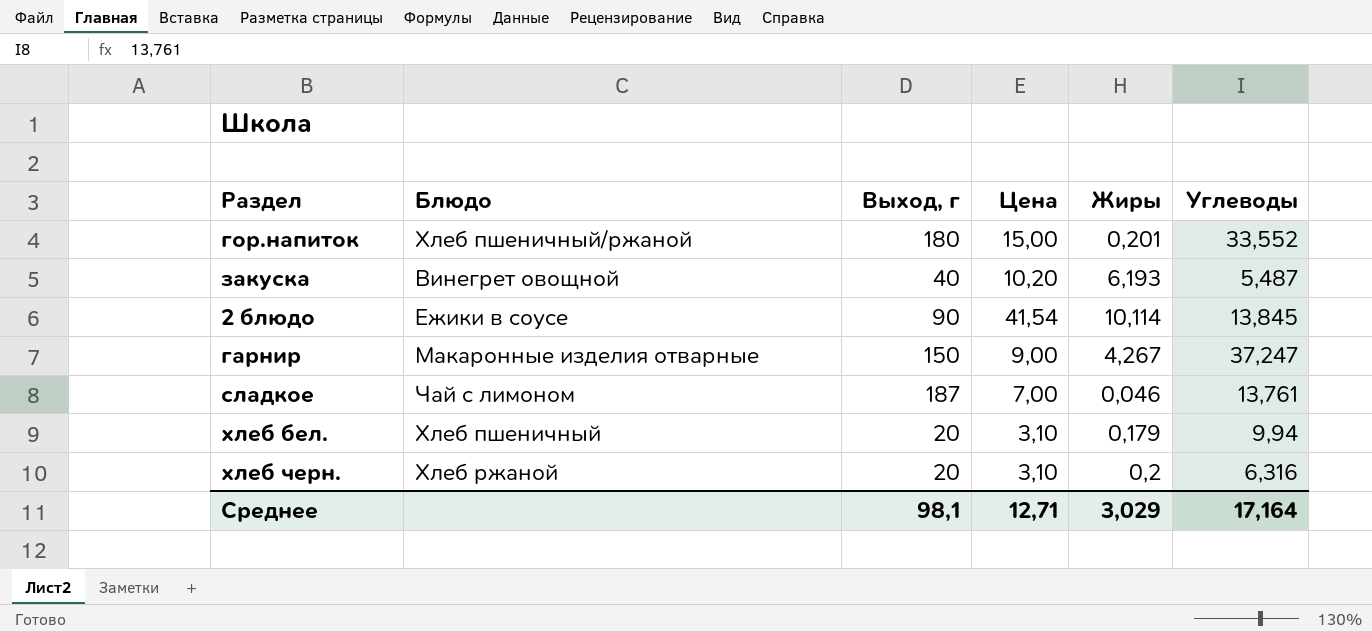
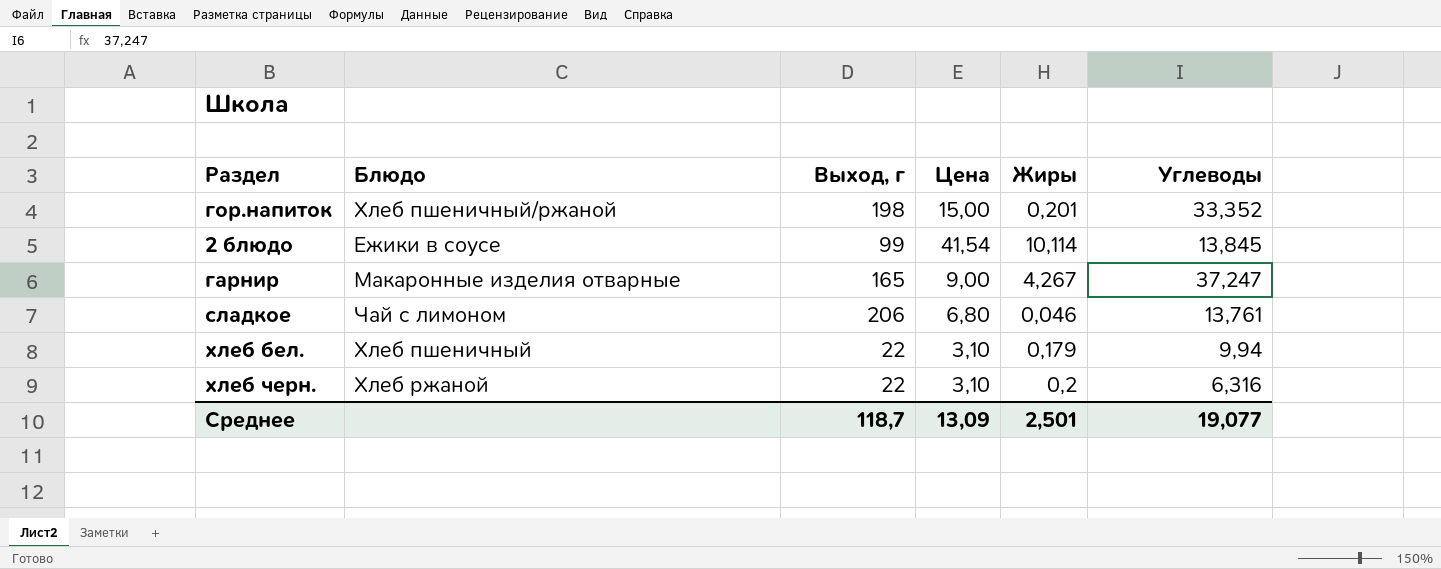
row закуска: Винегрет овощной | 40 | 10,20 | 6,193 | 5,487 -> none
гор.напиток | Выход, г: 180 -> 198
гор.напиток | Углеводы: 33,552 -> 33,352
2 блюдо | Выход, г: 90 -> 99
гарнир | Выход, г: 150 -> 165
сладкое | Выход, г: 187 -> 206
сладкое | Цена: 7,00 -> 6,80
хлеб бел. | Выход, г: 20 -> 22
хлеб черн. | Выход, г: 20 -> 22
Среднее | Выход, г: 98,1 -> 118,7
Среднее | Цена: 12,71 -> 13,09
Среднее | Жиры: 3,029 -> 2,501
Среднее | Углеводы: 17,164 -> 19,077

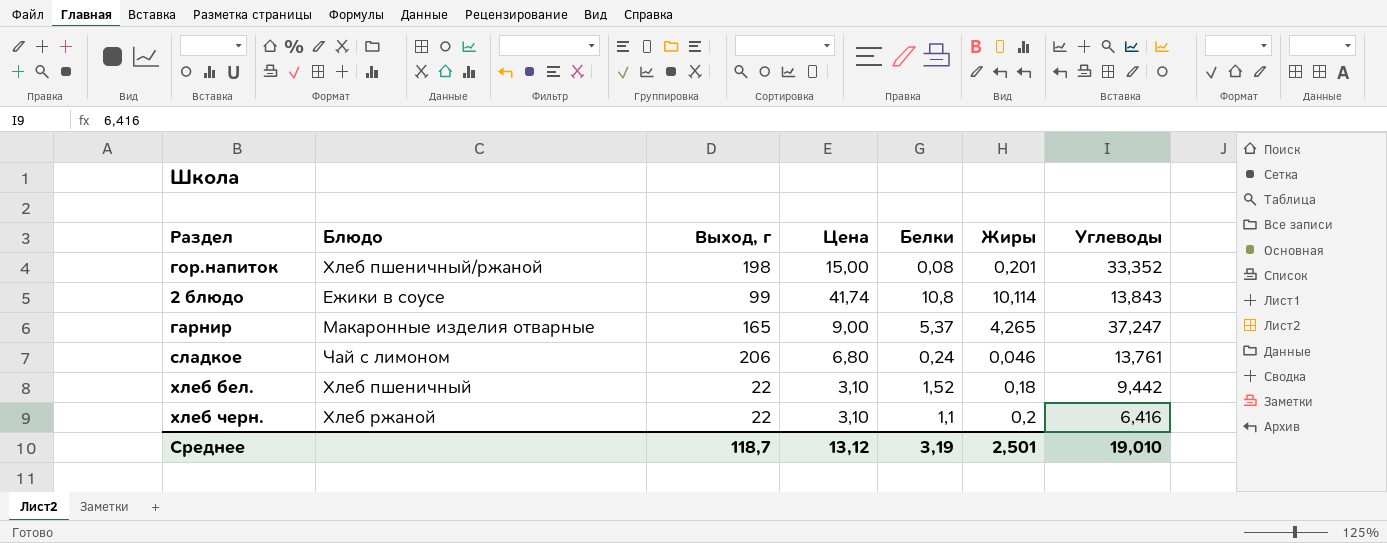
column Белки | position: none -> 5
2 блюдо | Цена: 41,54 -> 41,74
2 блюдо | Углеводы: 13,845 -> 13,843
гарнир | Жиры: 4,267 -> 4,265
хлеб бел. | Жиры: 0,179 -> 0,18
хлеб бел. | Углеводы: 9,94 -> 9,442
хлеб черн. | Углеводы: 6,316 -> 6,416
Среднее | Цена: 13,09 -> 13,12
Среднее | Углеводы: 19,077 -> 19,010

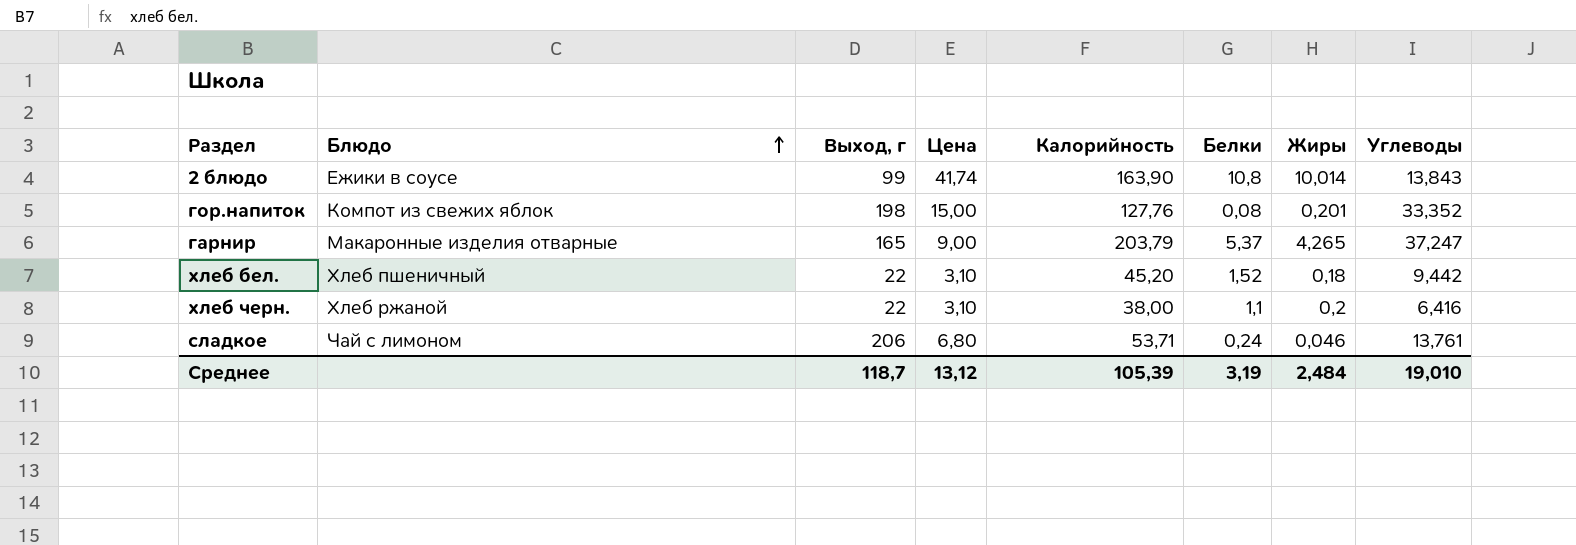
row order: none -> Блюдо ascending
column Калорийность | position: none -> 5
2 блюдо | Жиры: 10,114 -> 10,014
гор.напиток | Блюдо: Хлеб пшеничный/ржаной -> Компот из свежих яблок
Среднее | Жиры: 2,501 -> 2,484

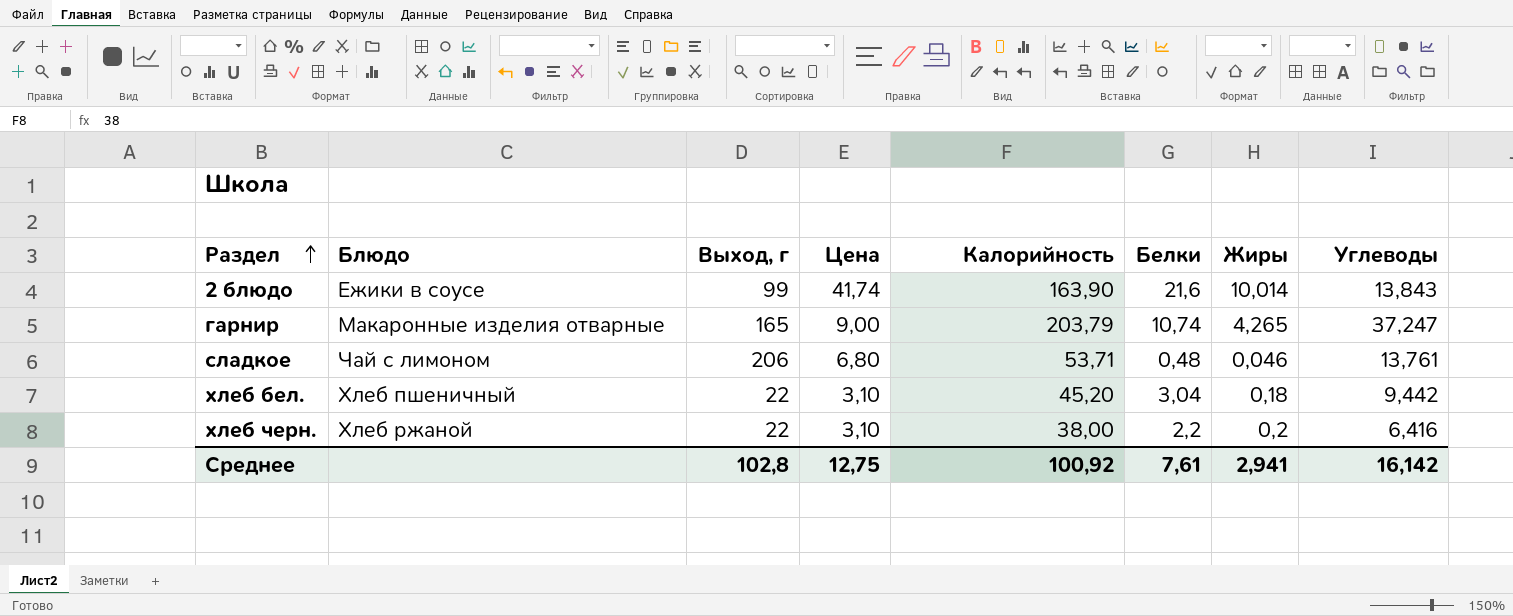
row order: Блюдо ascending -> Раздел ascending
row гор.напиток: Компот из свежих яблок | 198 | 15,00 | 127,76 | 0,08 | 0,201 | 33,352 -> none
2 блюдо | Белки: 10,8 -> 21,6
гарнир | Белки: 5,37 -> 10,74
сладкое | Белки: 0,24 -> 0,48
хлеб бел. | Белки: 1,52 -> 3,04
хлеб черн. | Белки: 1,1 -> 2,2
Среднее | Выход, г: 118,7 -> 102,8
Среднее | Цена: 13,12 -> 12,75
Среднее | Калорийность: 105,39 -> 100,92
Среднее | Белки: 3,19 -> 7,61
Среднее | Жиры: 2,484 -> 2,941
Среднее | Углеводы: 19,010 -> 16,142

